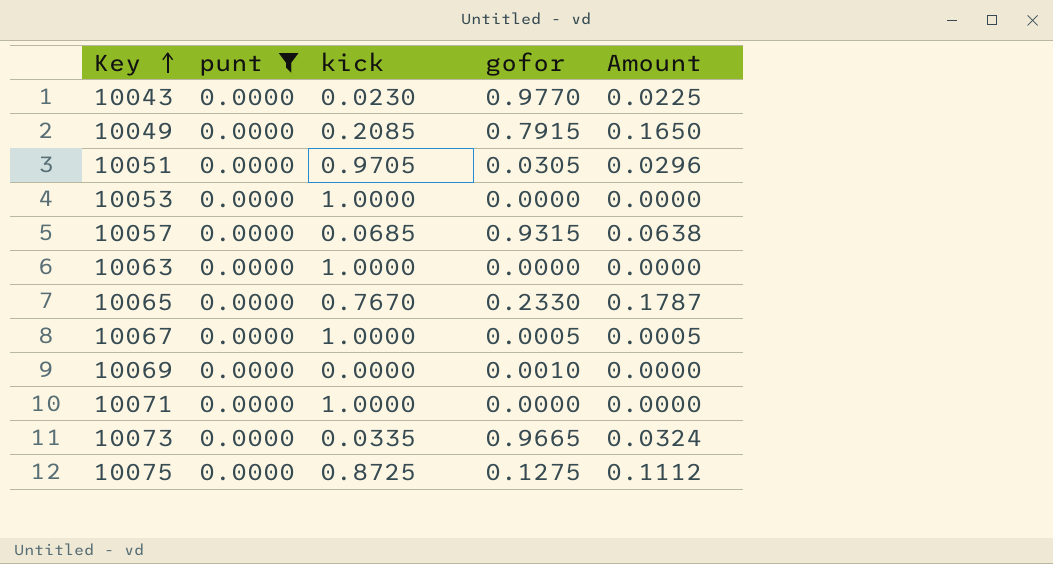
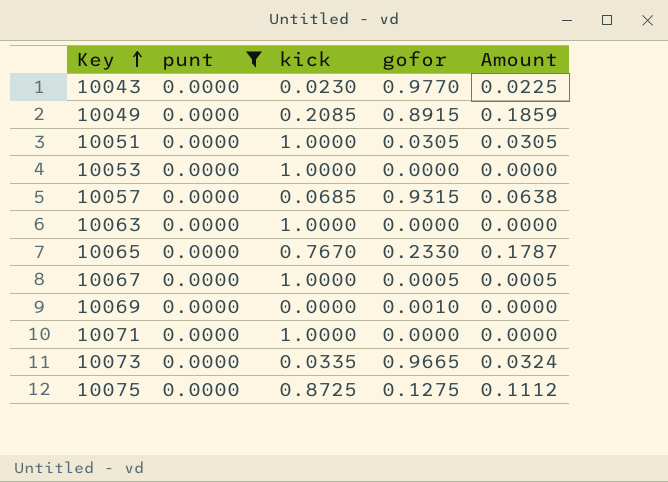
10049 | gofor: 0.7915 -> 0.8915
10049 | Amount: 0.1650 -> 0.1859
10051 | kick: 0.9705 -> 1.0000
10051 | Amount: 0.0296 -> 0.0305

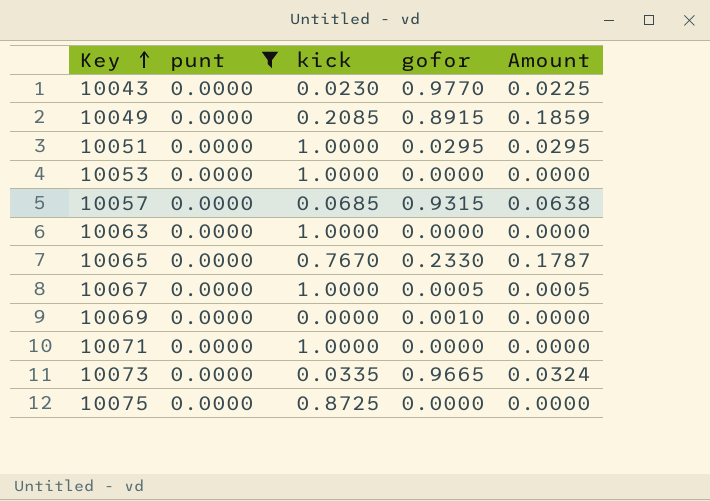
10051 | gofor: 0.0305 -> 0.0295
10051 | Amount: 0.0305 -> 0.0295
10075 | gofor: 0.1275 -> 0.0000
10075 | Amount: 0.1112 -> 0.0000

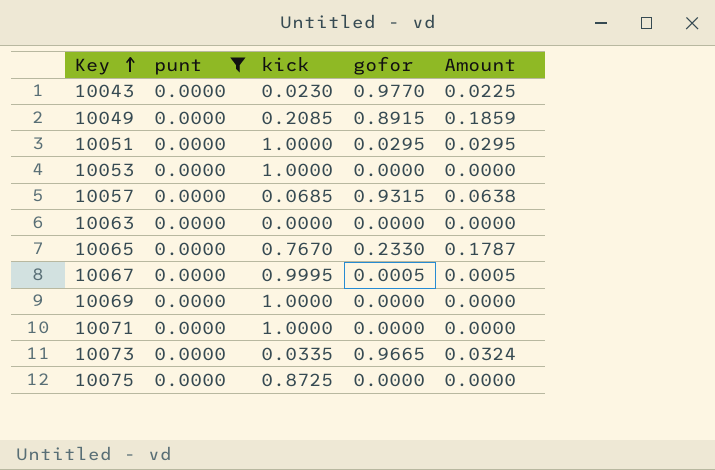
10063 | kick: 1.0000 -> 0.0000
10067 | kick: 1.0000 -> 0.9995
10069 | kick: 0.0000 -> 1.0000
10069 | gofor: 0.0010 -> 0.0000

